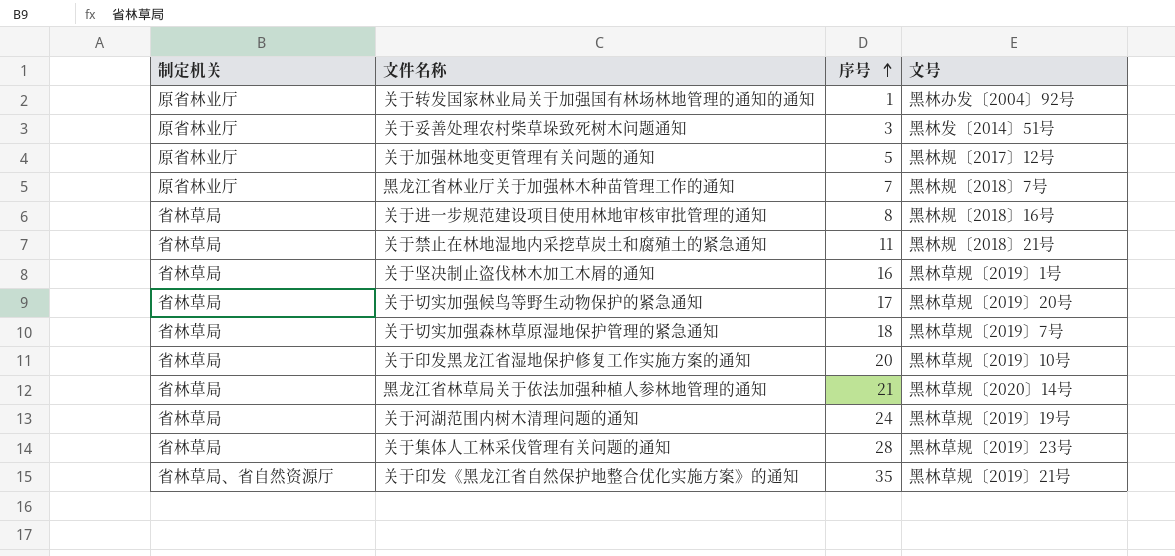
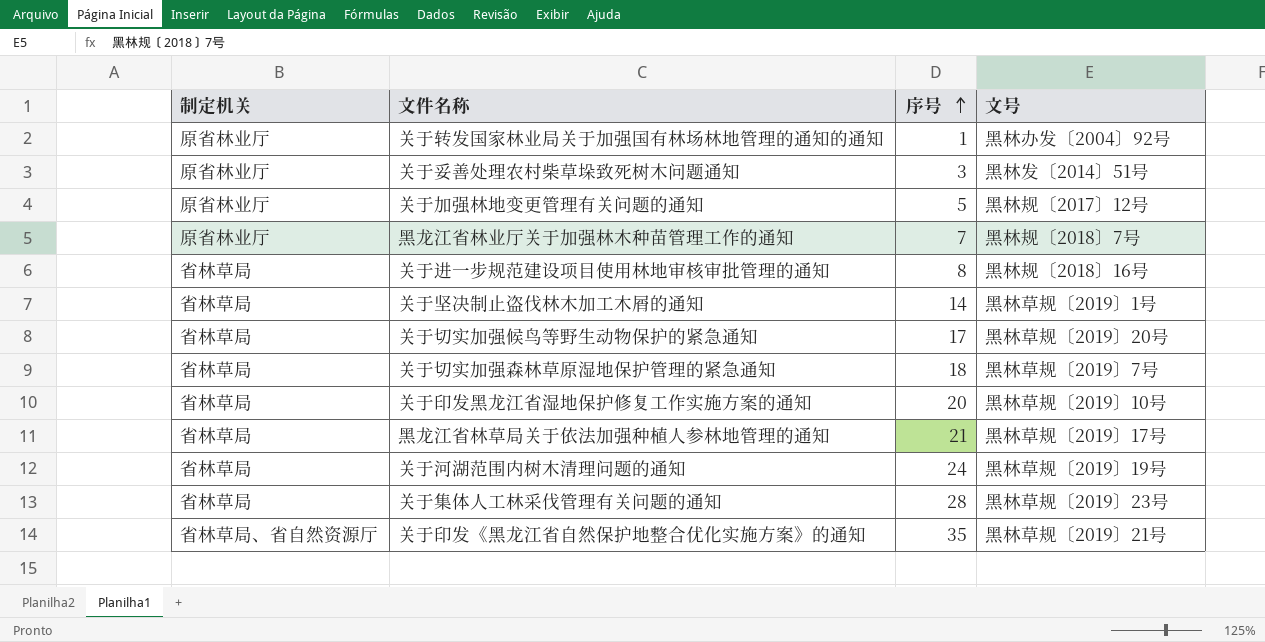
row 关于禁止在林地湿地内采挖草炭土和腐殖土的紧急通知: 省林草局 | 11 | 黑林规〔2018〕21号 -> none
关于坚决制止盗伐林木加工木屑的通知 | 序号: 16 -> 14
黑龙江省林草局关于依法加强种植人参林地管理的通知 | 文号: 黑林草规〔2020〕14号 -> 黑林草规〔2019〕17号

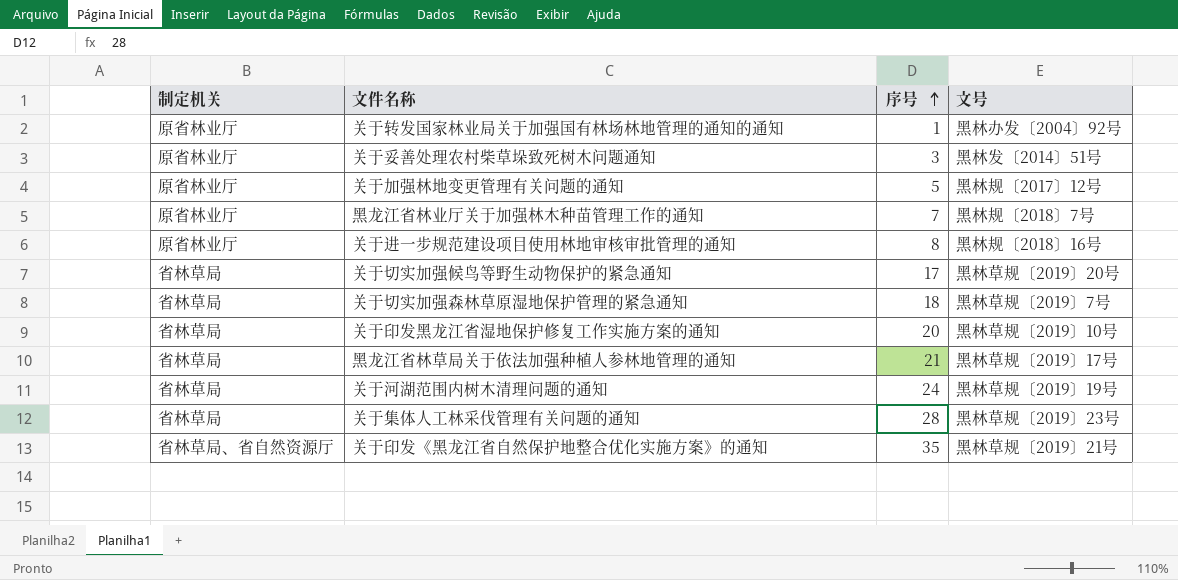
row 关于坚决制止盗伐林木加工木屑的通知: 省林草局 | 14 | 黑林草规〔2019〕1号 -> none
关于进一步规范建设项目使用林地审核审批管理的通知 | 制定机关: 省林草局 -> 原省林业厅

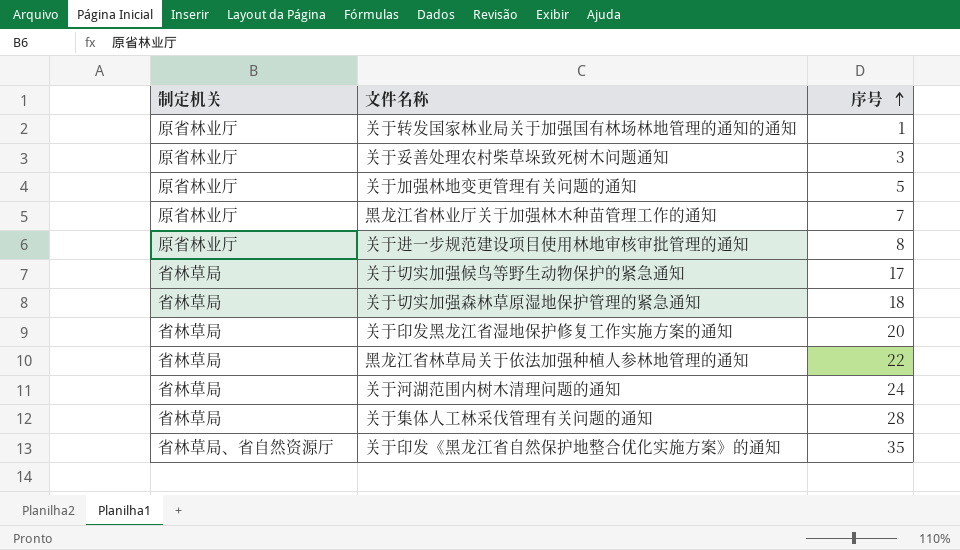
column 文号 | position: 4 -> none
黑龙江省林草局关于依法加强种植人参林地管理的通知 | 序号: 21 -> 22

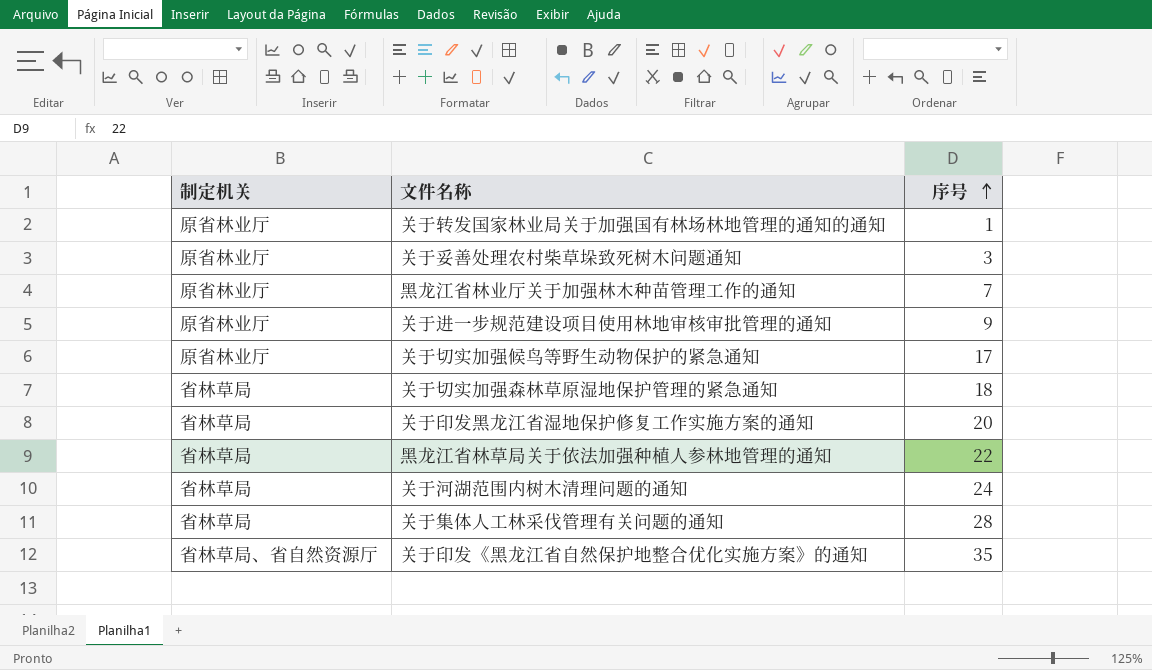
row 关于加强林地变更管理有关问题的通知: 原省林业厅 | 5 -> none
关于进一步规范建设项目使用林地审核审批管理的通知 | 序号: 8 -> 9
关于切实加强候鸟等野生动物保护的紧急通知 | 制定机关: 省林草局 -> 原省林业厅

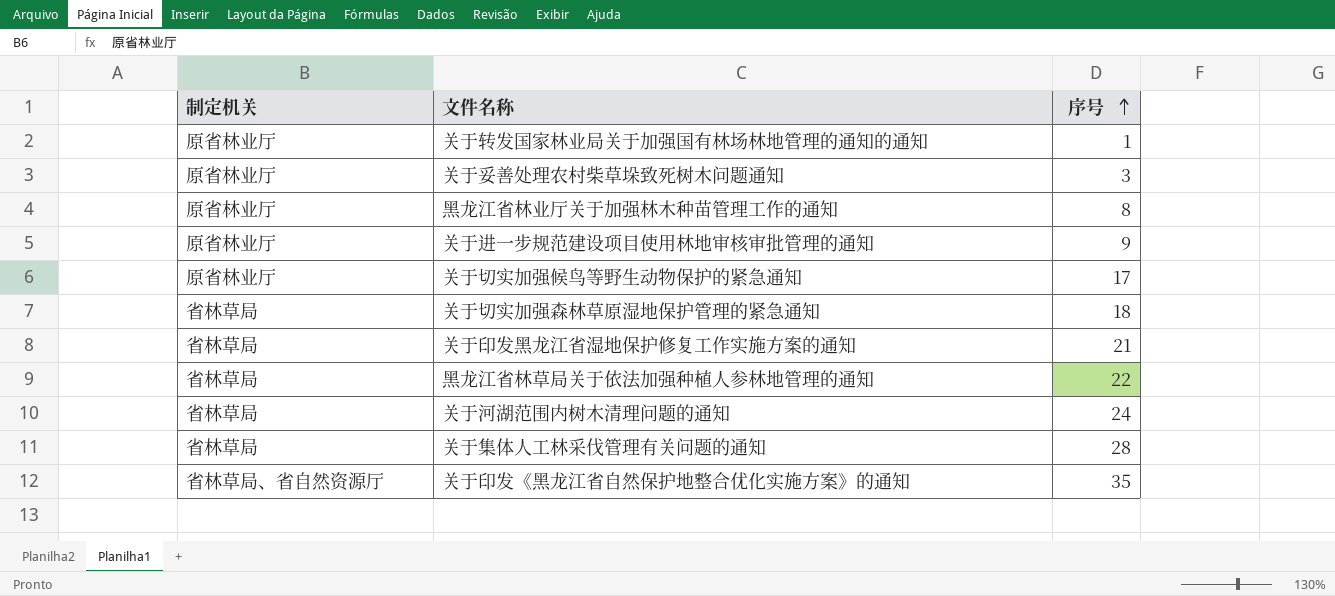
黑龙江省林业厅关于加强林木种苗管理工作的通知 | 序号: 7 -> 8
关于印发黑龙江省湿地保护修复工作实施方案的通知 | 序号: 20 -> 21

